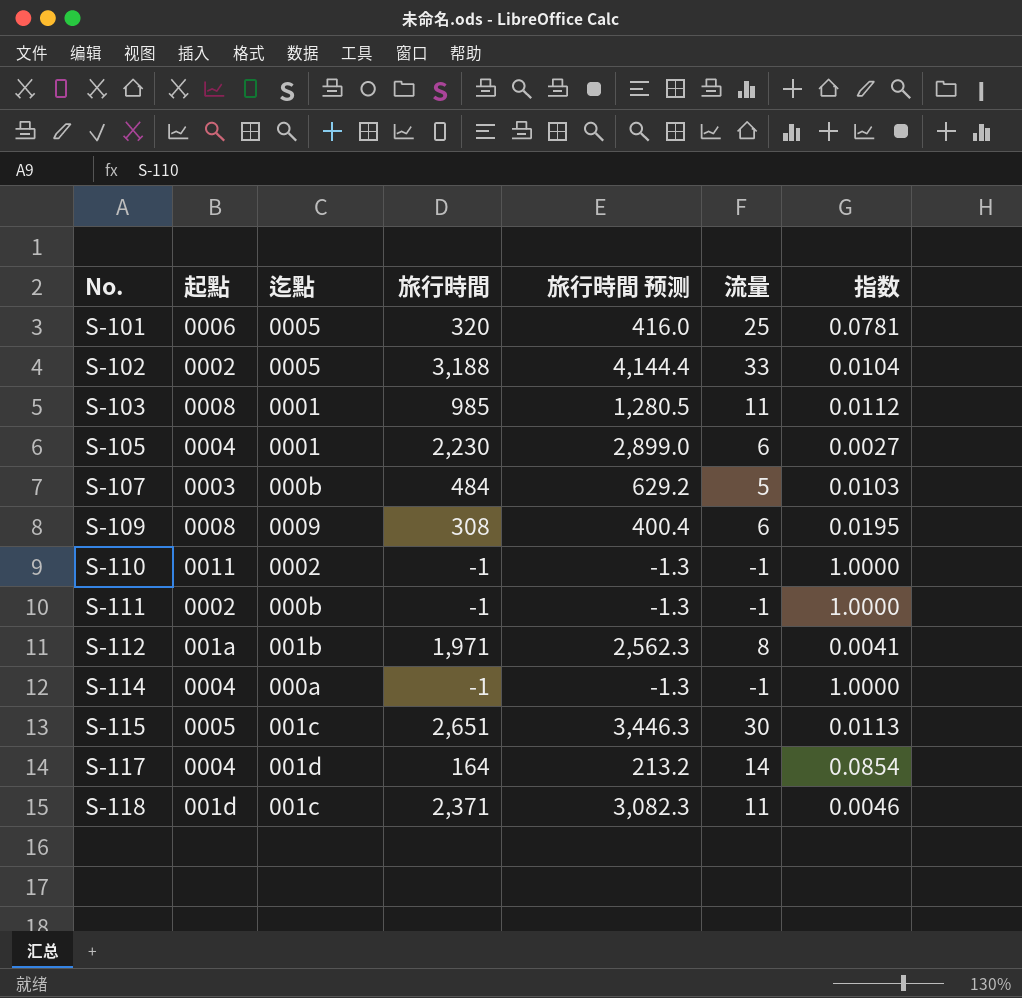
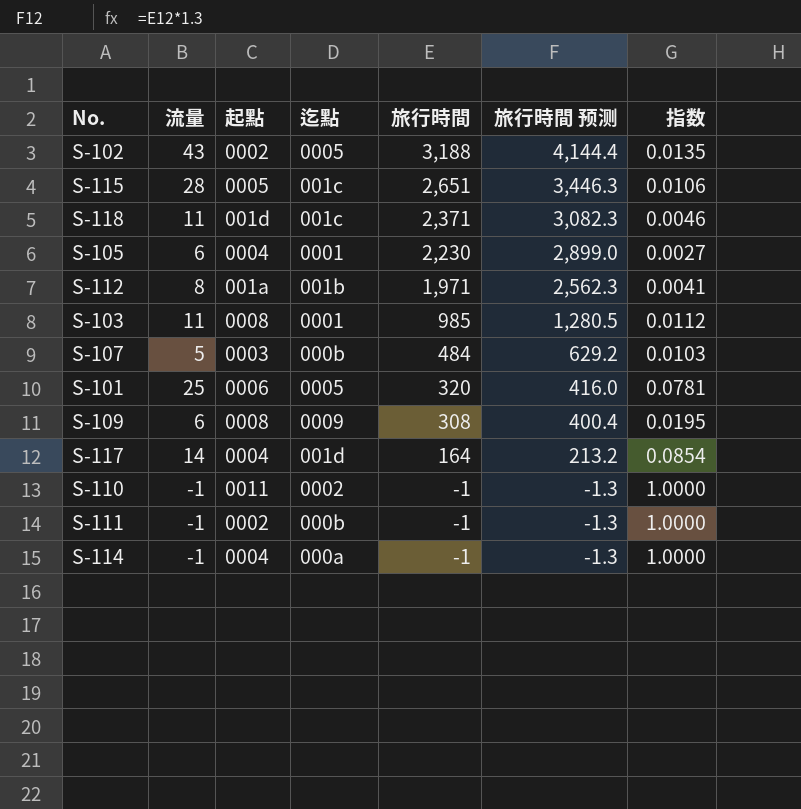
row order: No. ascending -> 旅行時間 descending
column 流量 | position: 6 -> 2
S-102 | 流量: 33 -> 43
S-102 | 指数: 0.0104 -> 0.0135
S-115 | 流量: 30 -> 28
S-115 | 指数: 0.0113 -> 0.0106

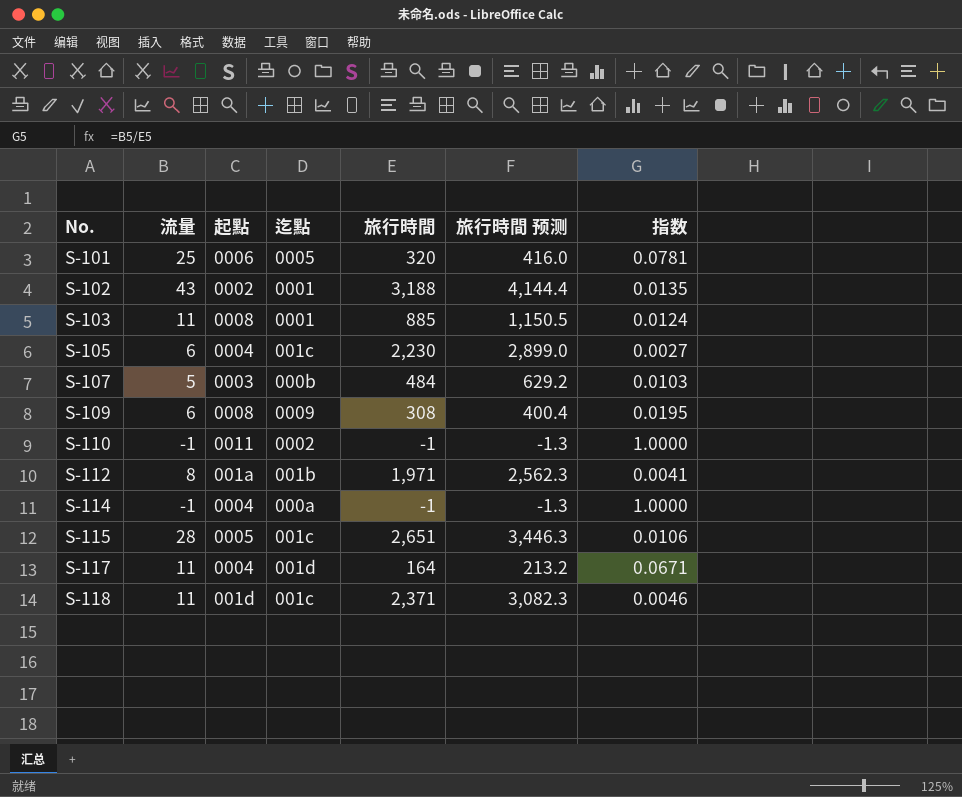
row order: 旅行時間 descending -> No. ascending
row S-111: -1 | 0002 | 000b | -1 | -1.3 | 1.0000 -> none
S-102 | 迄點: 0005 -> 0001
S-103 | 旅行時間: 985 -> 885
S-103 | 旅行時間 预测: 1,280.5 -> 1,150.5
S-103 | 指数: 0.0112 -> 0.0124
S-105 | 迄點: 0001 -> 001c
S-117 | 流量: 14 -> 11
S-117 | 指数: 0.0854 -> 0.0671

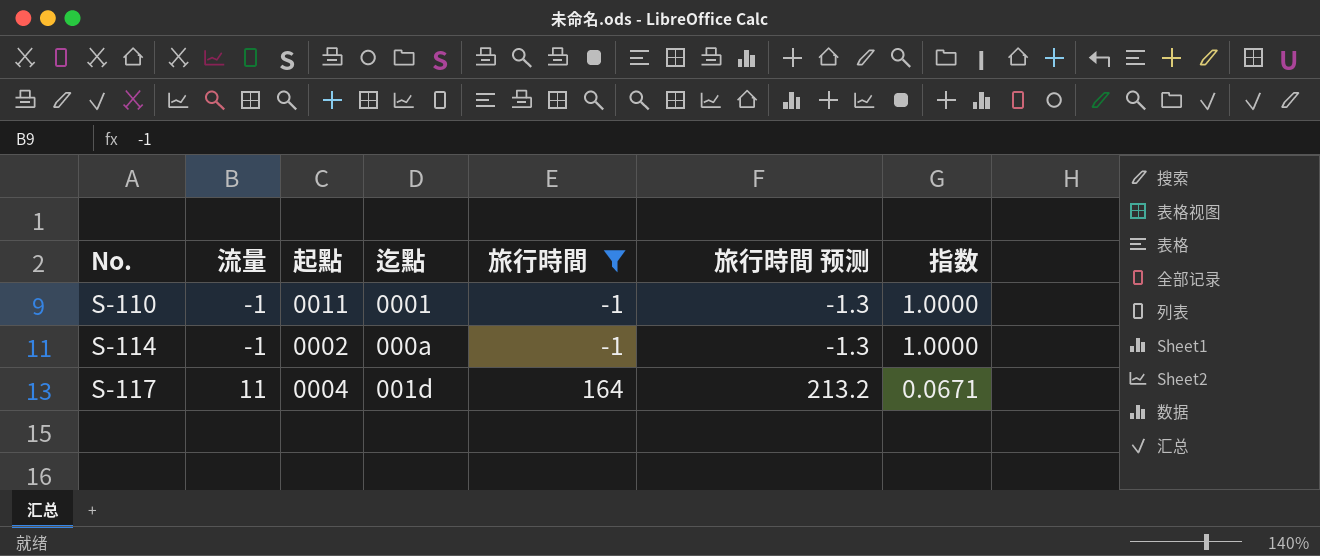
filter: none -> 旅行時間 <= 164
S-110 | 迄點: 0002 -> 0001
S-114 | 起點: 0004 -> 0002

